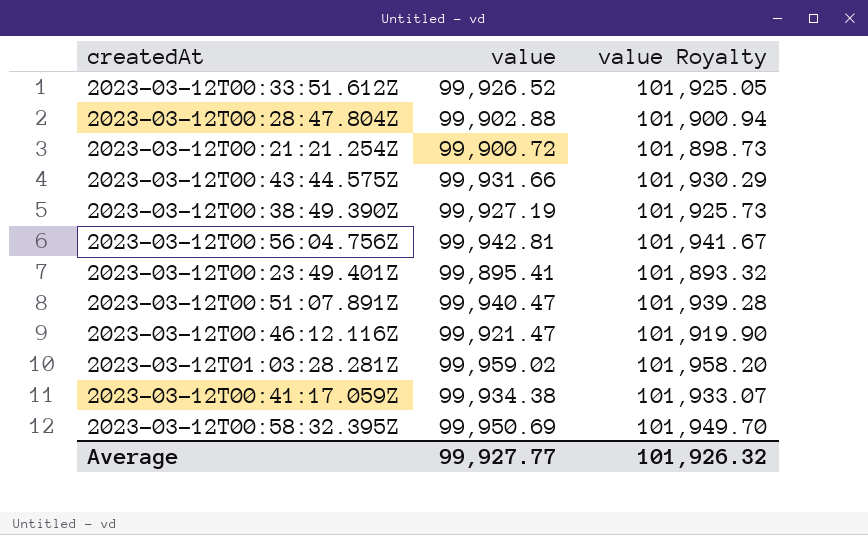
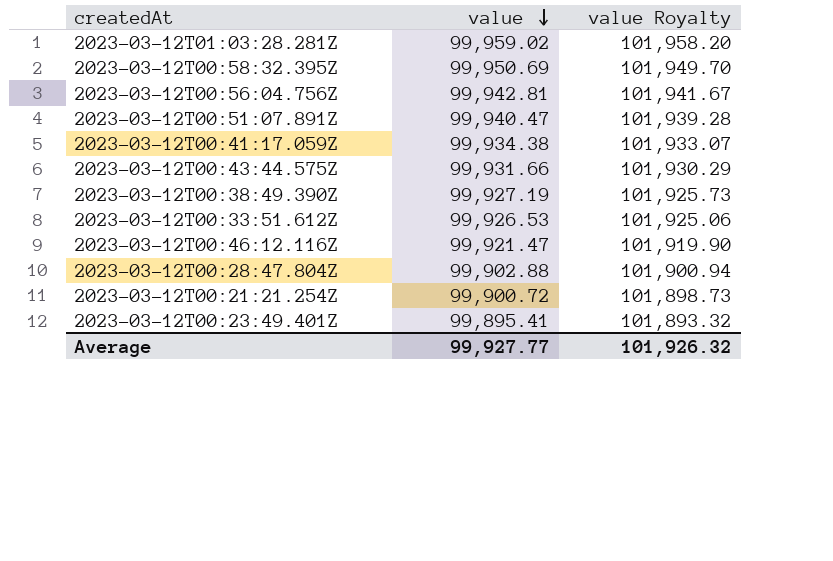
row order: none -> value descending
2023-03-12T00:33:51.612Z | value: 99,926.52 -> 99,926.53
2023-03-12T00:33:51.612Z | value Royalty: 101,925.05 -> 101,925.06

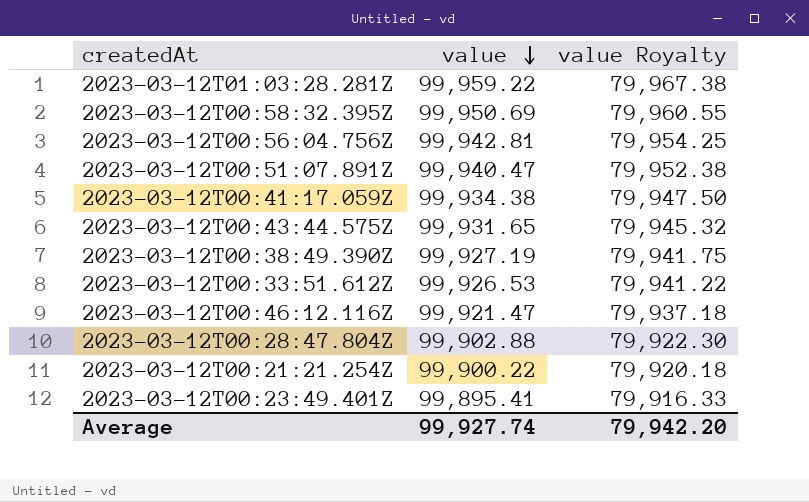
column value Royalty | formula: [value] * 1.02 -> [value] * 0.8
2023-03-12T01:03:28.281Z | value: 99,959.02 -> 99,959.22
2023-03-12T00:43:44.575Z | value: 99,931.66 -> 99,931.65
2023-03-12T00:21:21.254Z | value: 99,900.72 -> 99,900.22
Average | value: 99,927.77 -> 99,927.74
Average | value Royalty: 101,926.32 -> 79,942.20

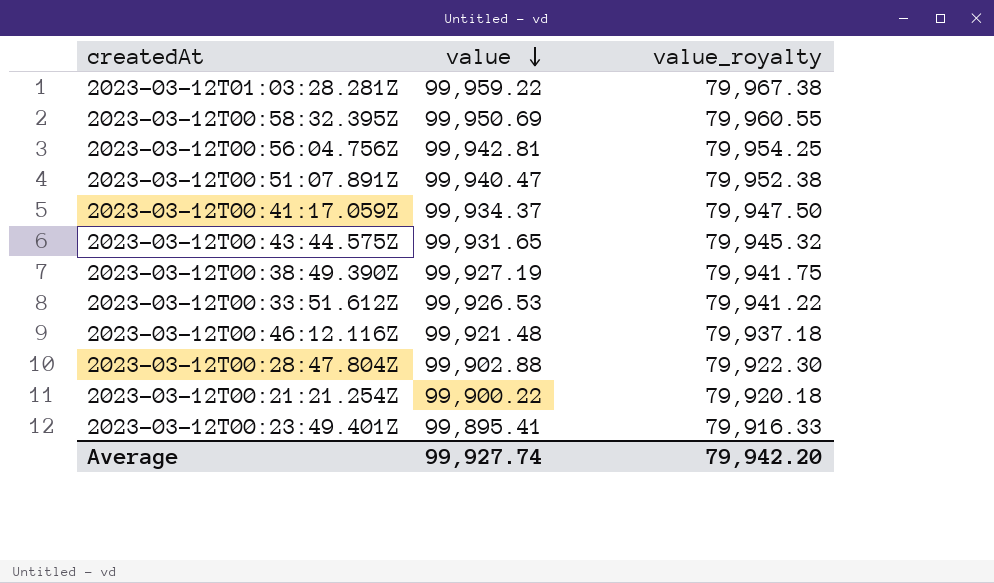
column name: value Royalty -> value_royalty
2023-03-12T00:41:17.059Z | value: 99,934.38 -> 99,934.37
2023-03-12T00:46:12.116Z | value: 99,921.47 -> 99,921.48

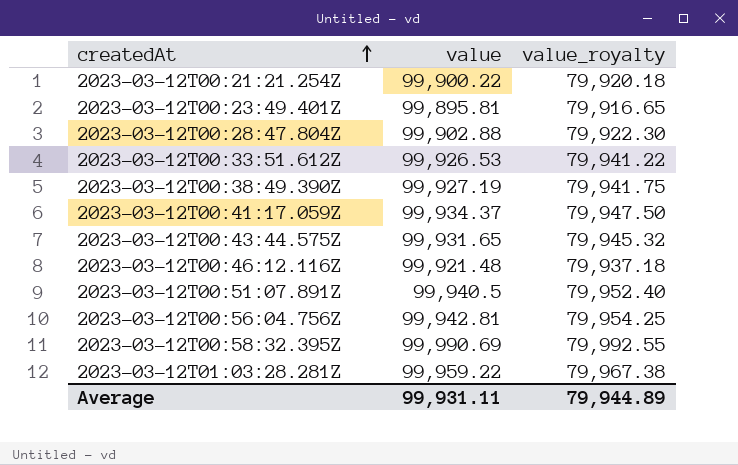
row order: value descending -> createdAt ascending
2023-03-12T00:23:49.401Z | value: 99,895.41 -> 99,895.81
2023-03-12T00:23:49.401Z | value_royalty: 79,916.33 -> 79,916.65
2023-03-12T00:51:07.891Z | value: 99,940.47 -> 99,940.5
2023-03-12T00:51:07.891Z | value_royalty: 79,952.38 -> 79,952.40
2023-03-12T00:58:32.395Z | value: 99,950.69 -> 99,990.69
2023-03-12T00:58:32.395Z | value_royalty: 79,960.55 -> 79,992.55
Average | value: 99,927.74 -> 99,931.11
Average | value_royalty: 79,942.20 -> 79,944.89

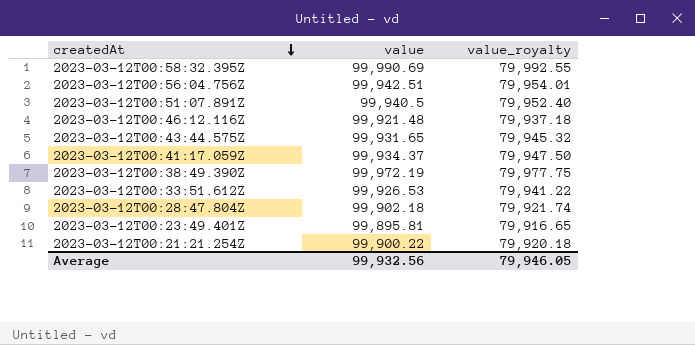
row order: createdAt ascending -> createdAt descending
row 2023-03-12T01:03:28.281Z: 99,959.22 | 79,967.38 -> none
2023-03-12T00:56:04.756Z | value: 99,942.81 -> 99,942.51
2023-03-12T00:56:04.756Z | value_royalty: 79,954.25 -> 79,954.01
2023-03-12T00:38:49.390Z | value: 99,927.19 -> 99,972.19
2023-03-12T00:38:49.390Z | value_royalty: 79,941.75 -> 79,977.75
2023-03-12T00:28:47.804Z | value: 99,902.88 -> 99,902.18
2023-03-12T00:28:47.804Z | value_royalty: 79,922.30 -> 79,921.74
Average | value: 99,931.11 -> 99,932.56
Average | value_royalty: 79,944.89 -> 79,946.05

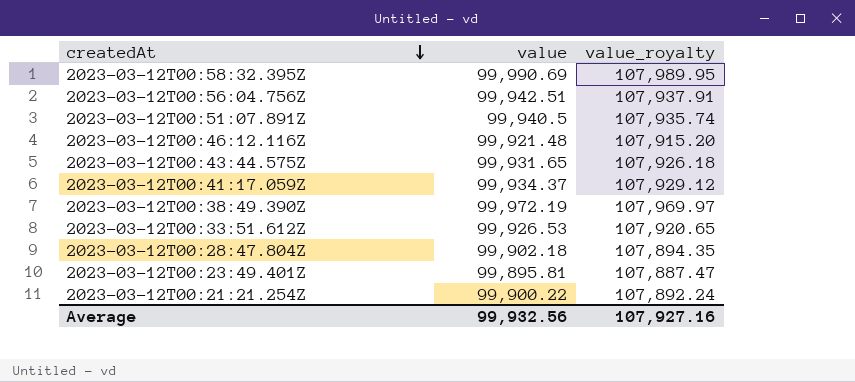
column value_royalty | formula: [value] * 0.8 -> [value] * 1.08
Average | value_royalty: 79,946.05 -> 107,927.16

